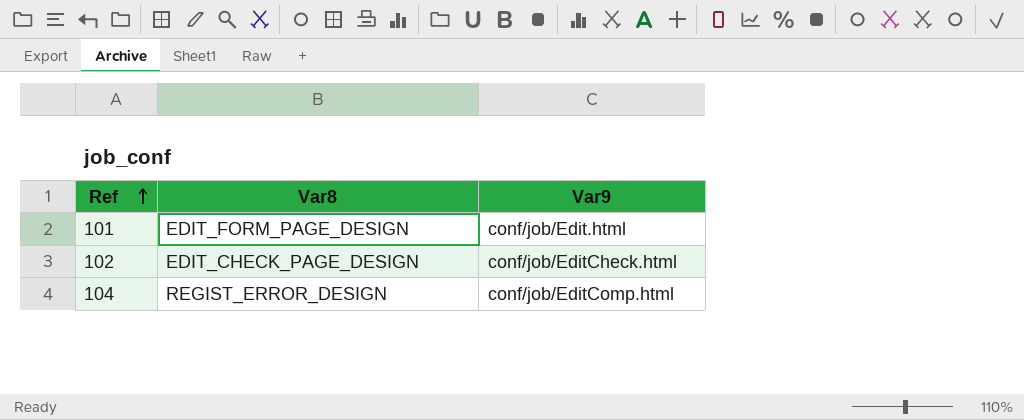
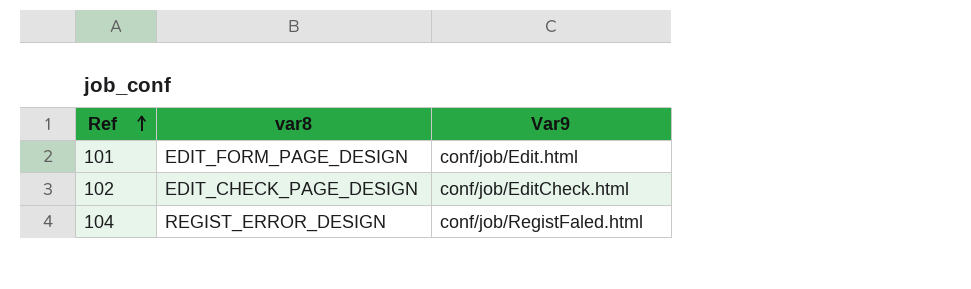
column name: Var8 -> var8
104 | Var9: conf/job/EditComp.html -> conf/job/RegistFaled.html

